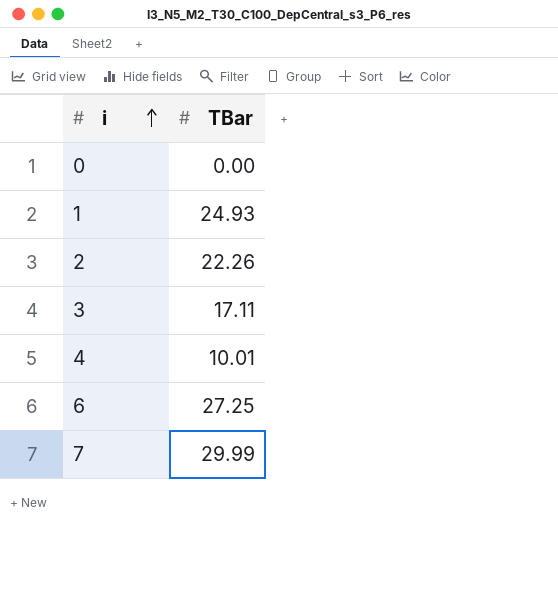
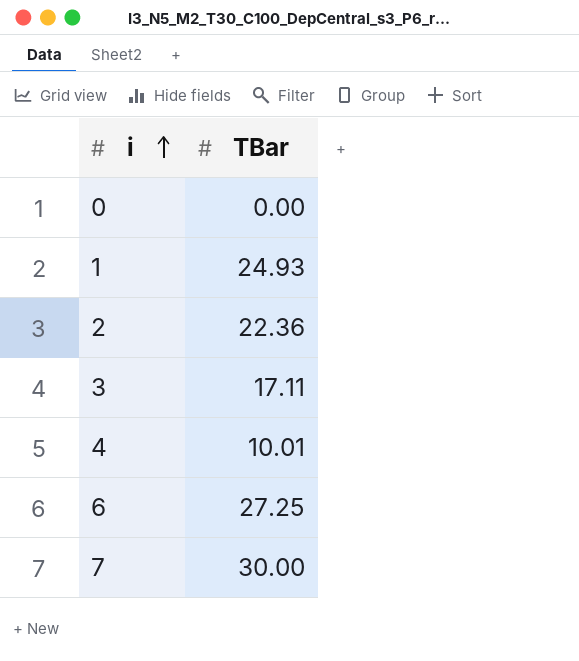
2 | TBar: 22.26 -> 22.36
7 | TBar: 29.99 -> 30.00

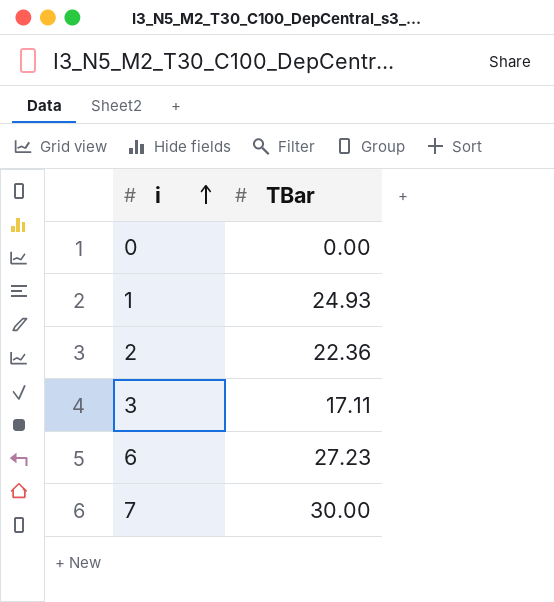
row 4: 10.01 -> none
6 | TBar: 27.25 -> 27.23

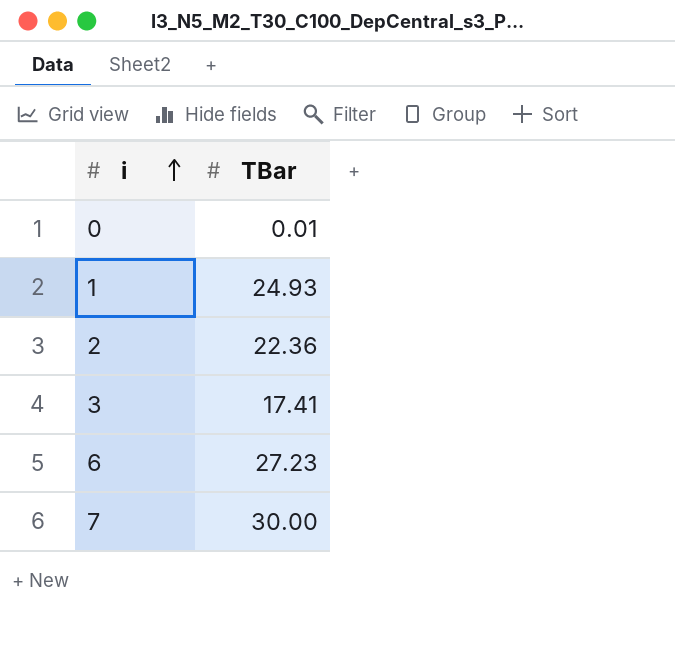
0 | TBar: 0.00 -> 0.01
3 | TBar: 17.11 -> 17.41

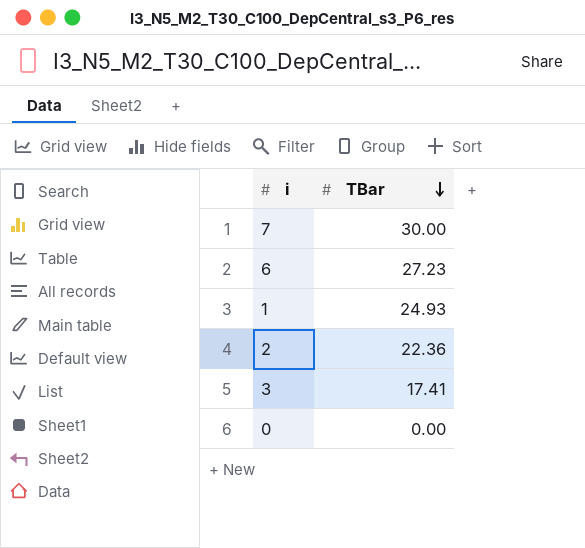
row order: i ascending -> TBar descending
0 | TBar: 0.01 -> 0.00

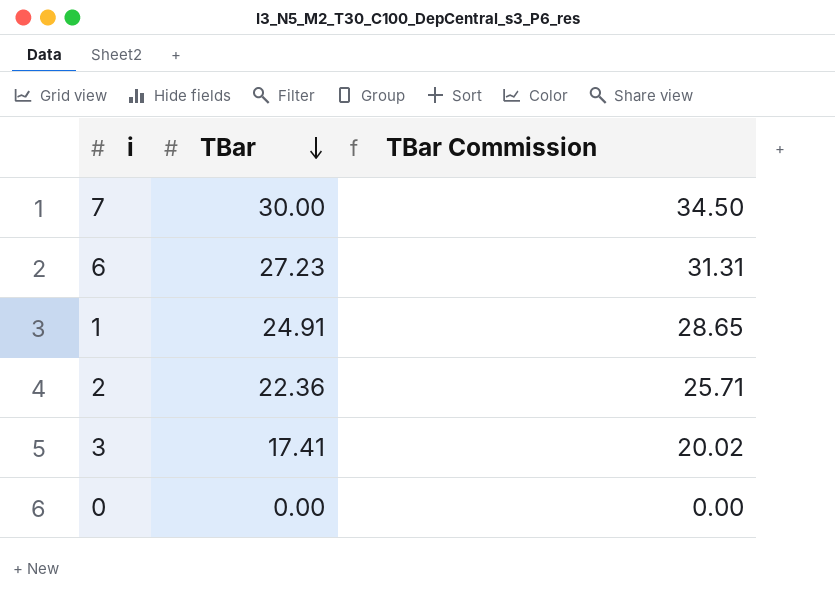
column TBar Commission | formula: none -> [TBar] * 1.15
1 | TBar: 24.93 -> 24.91

